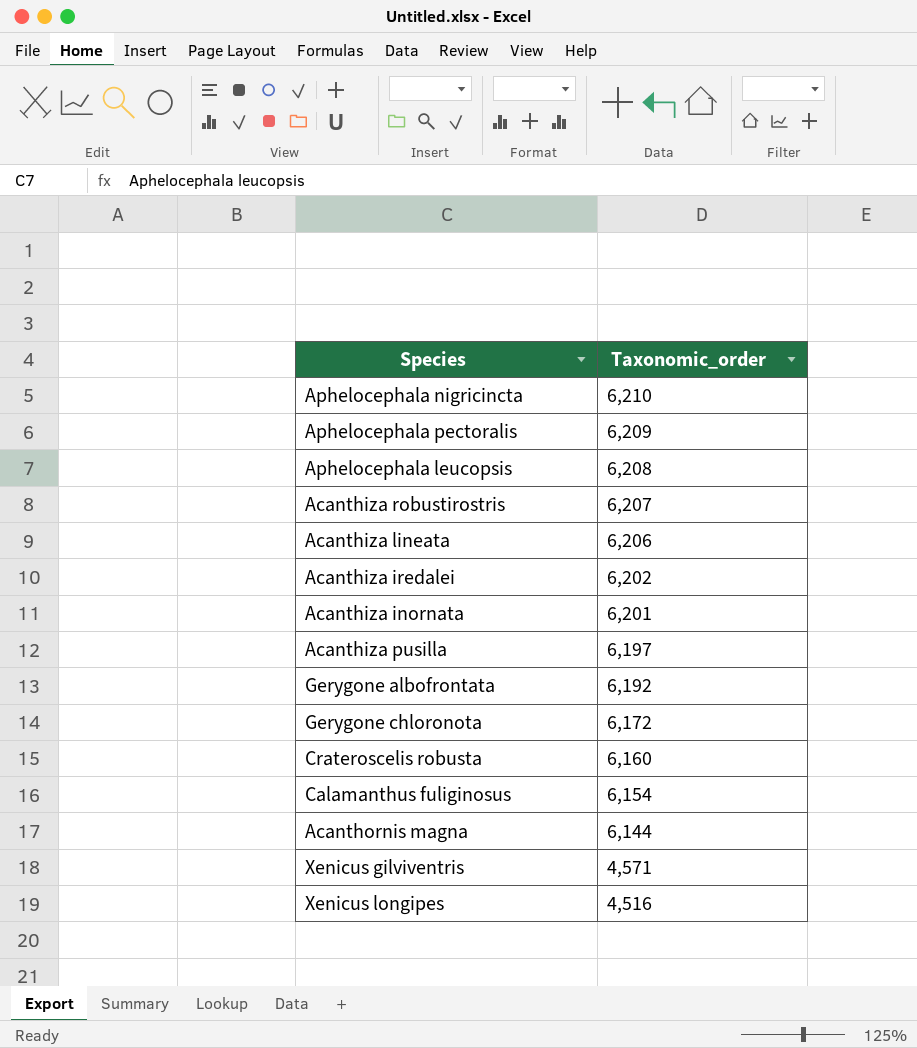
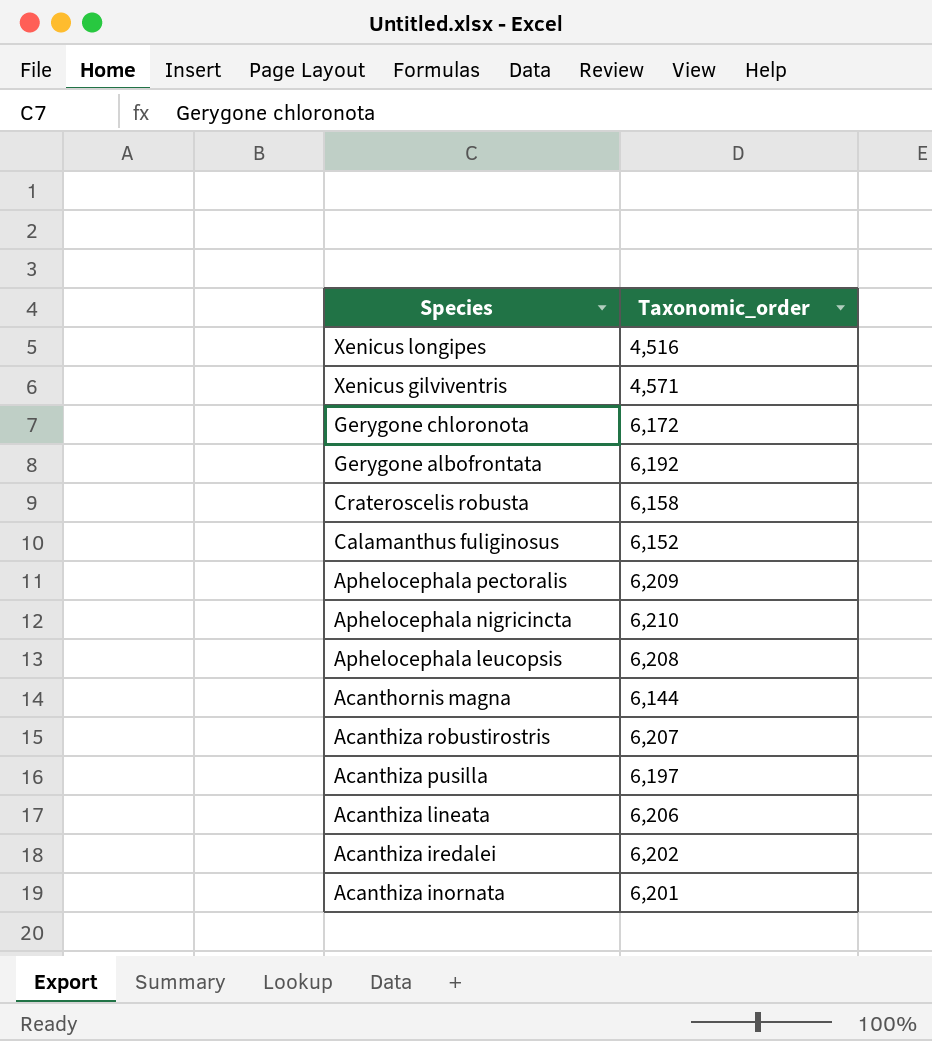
row order: Taxonomic_order descending -> Species descending
Crateroscelis robusta | Taxonomic_order: 6,160 -> 6,158
Calamanthus fuliginosus | Taxonomic_order: 6,154 -> 6,152

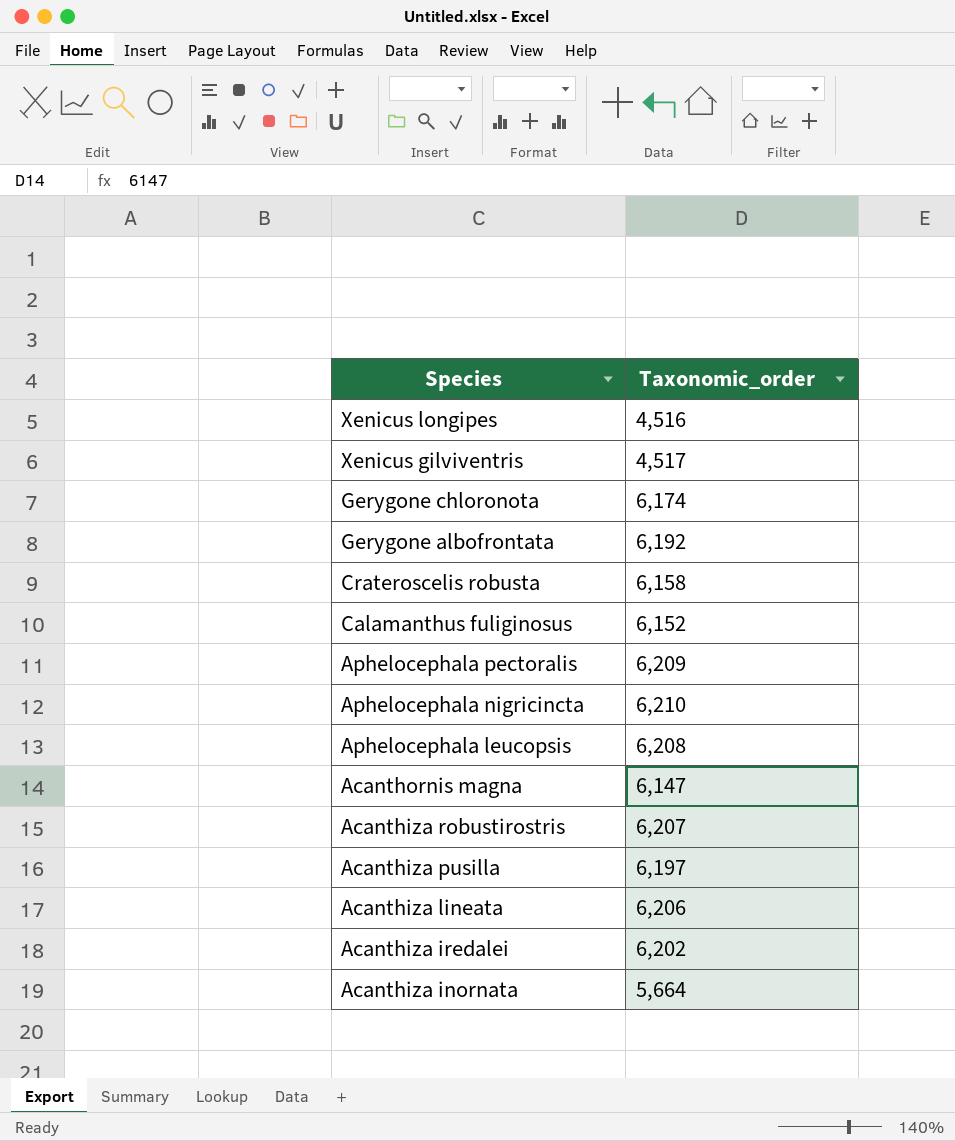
Xenicus gilviventris | Taxonomic_order: 4,571 -> 4,517
Gerygone chloronota | Taxonomic_order: 6,172 -> 6,174
Acanthornis magna | Taxonomic_order: 6,144 -> 6,147
Acanthiza inornata | Taxonomic_order: 6,201 -> 5,664

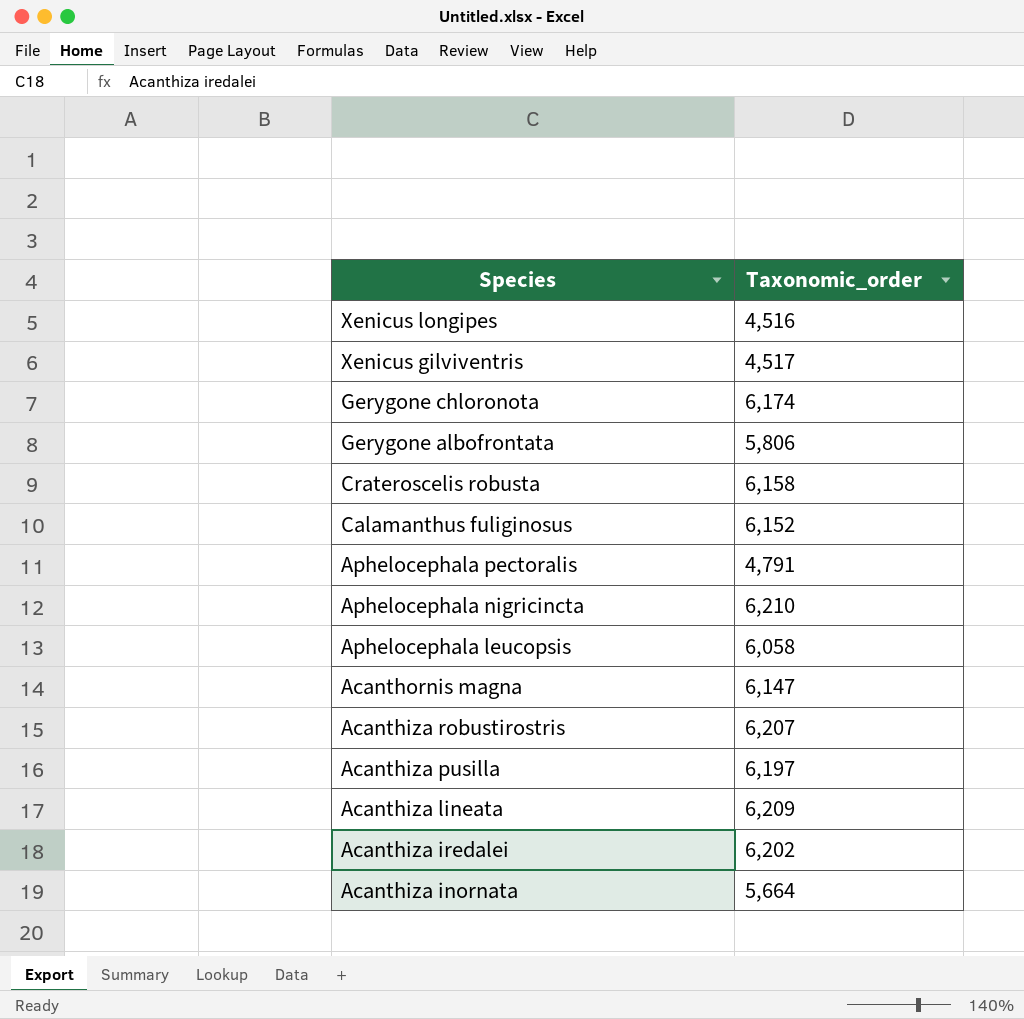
Gerygone albofrontata | Taxonomic_order: 6,192 -> 5,806
Aphelocephala pectoralis | Taxonomic_order: 6,209 -> 4,791
Aphelocephala leucopsis | Taxonomic_order: 6,208 -> 6,058
Acanthiza lineata | Taxonomic_order: 6,206 -> 6,209

